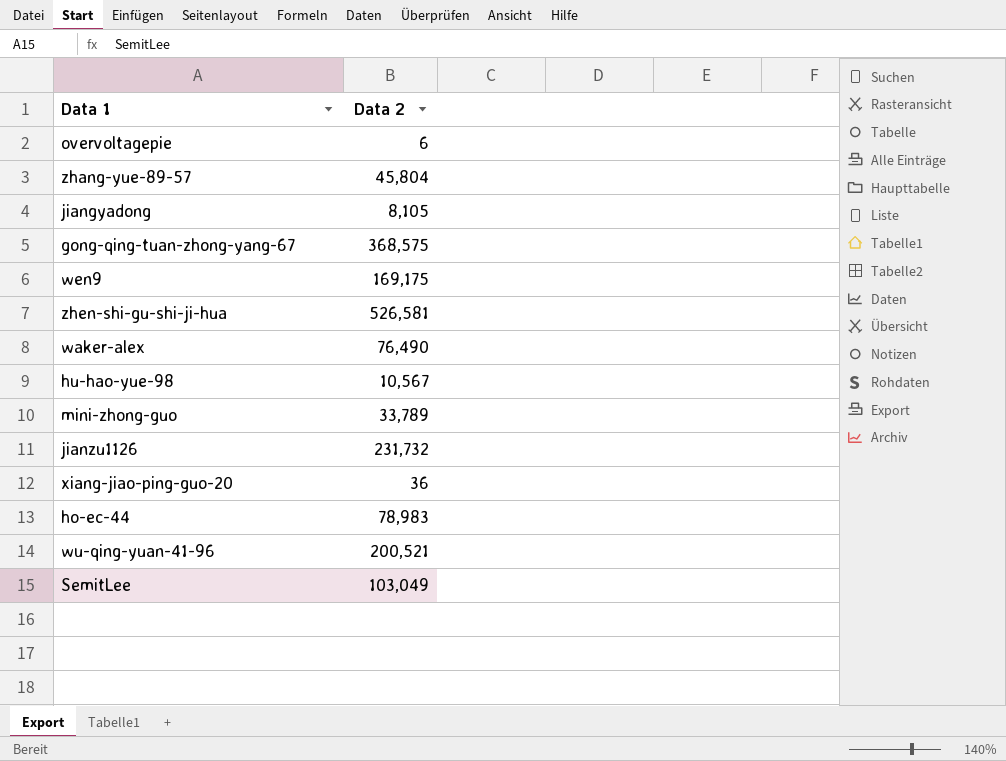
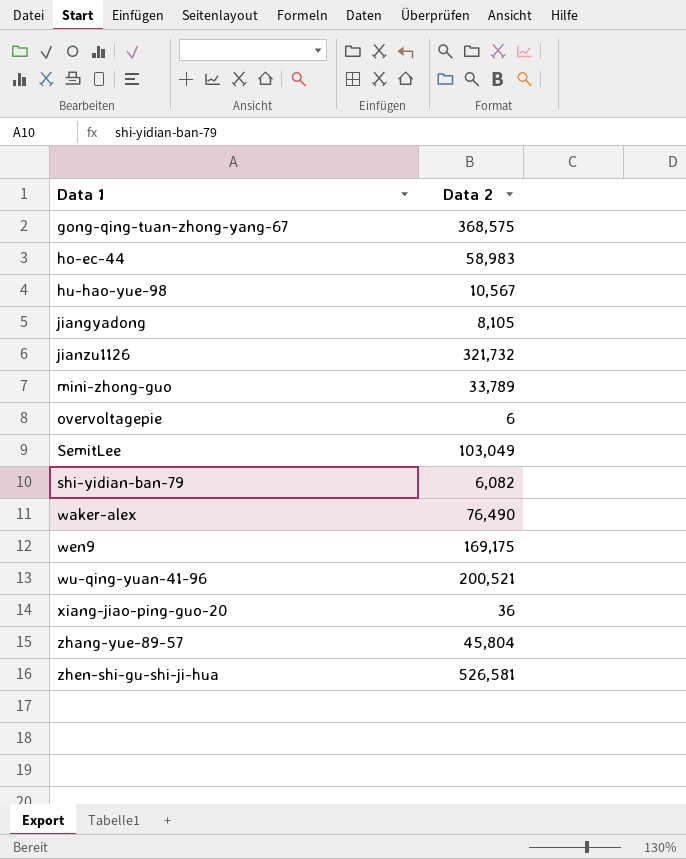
row order: none -> Data 1 ascending
ho-ec-44 | Data 2: 78,983 -> 58,983
jianzu1126 | Data 2: 231,732 -> 321,732
row shi-yidian-ban-79: none -> 6,082

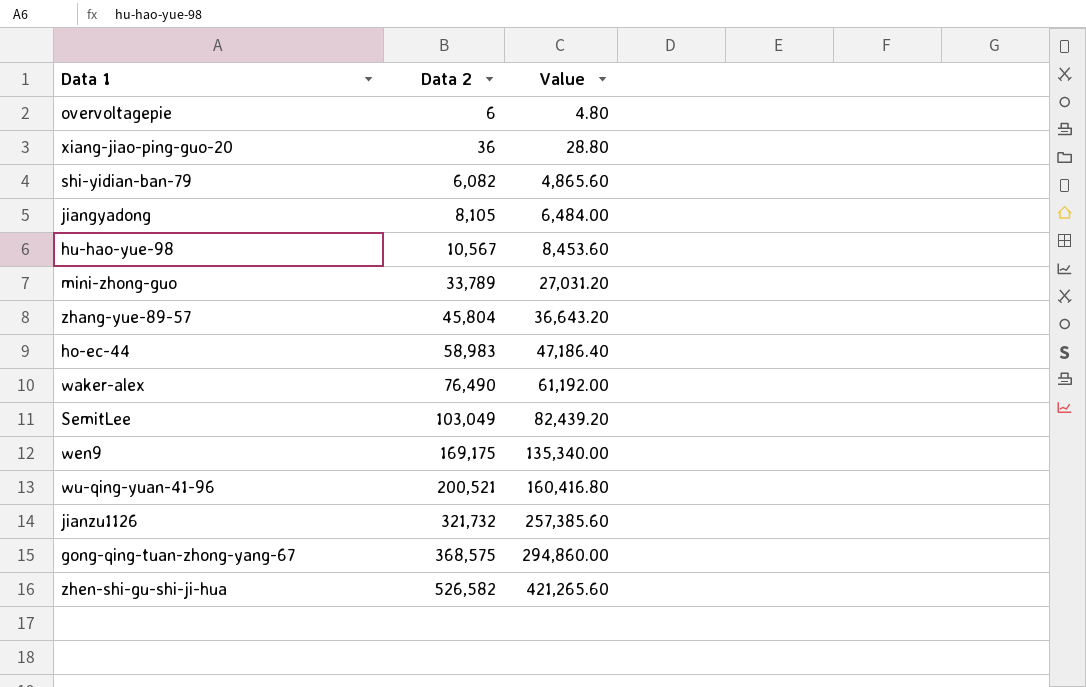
row order: Data 1 ascending -> Data 2 ascending
column Value | formula: none -> [Data 2] * 0.8
zhen-shi-gu-shi-ji-hua | Data 2: 526,581 -> 526,582

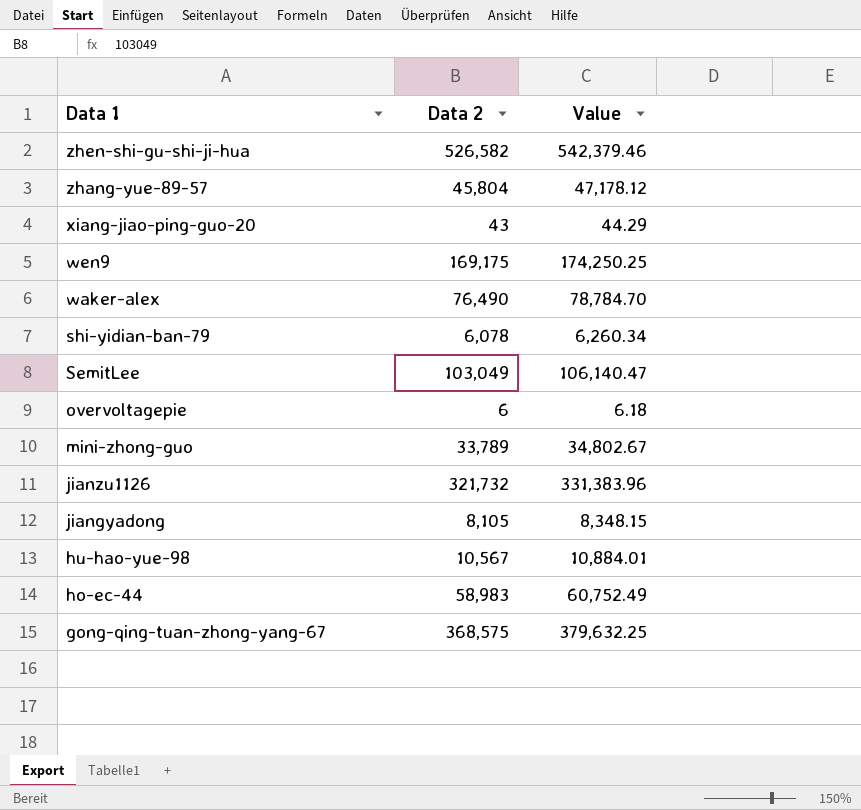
row order: Data 2 ascending -> Data 1 descending
column Value | formula: [Data 2] * 0.8 -> [Data 2] * 1.03
row wu-qing-yuan-41-96: 200,521 | 160,416.80 -> none
xiang-jiao-ping-guo-20 | Data 2: 36 -> 43
shi-yidian-ban-79 | Data 2: 6,082 -> 6,078

